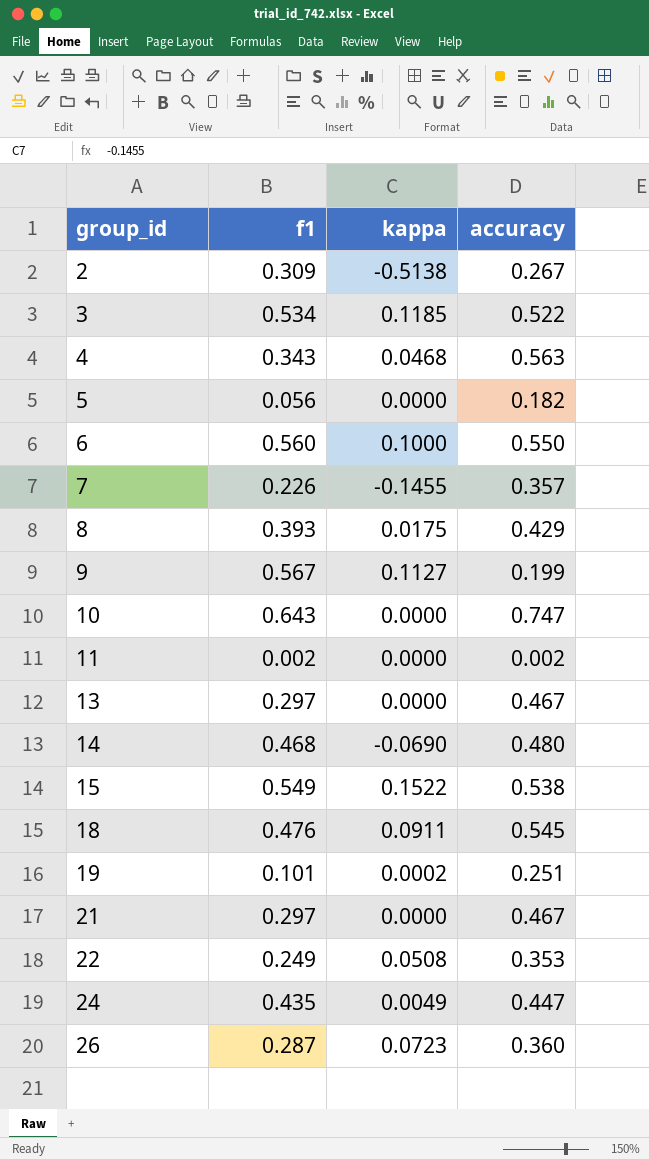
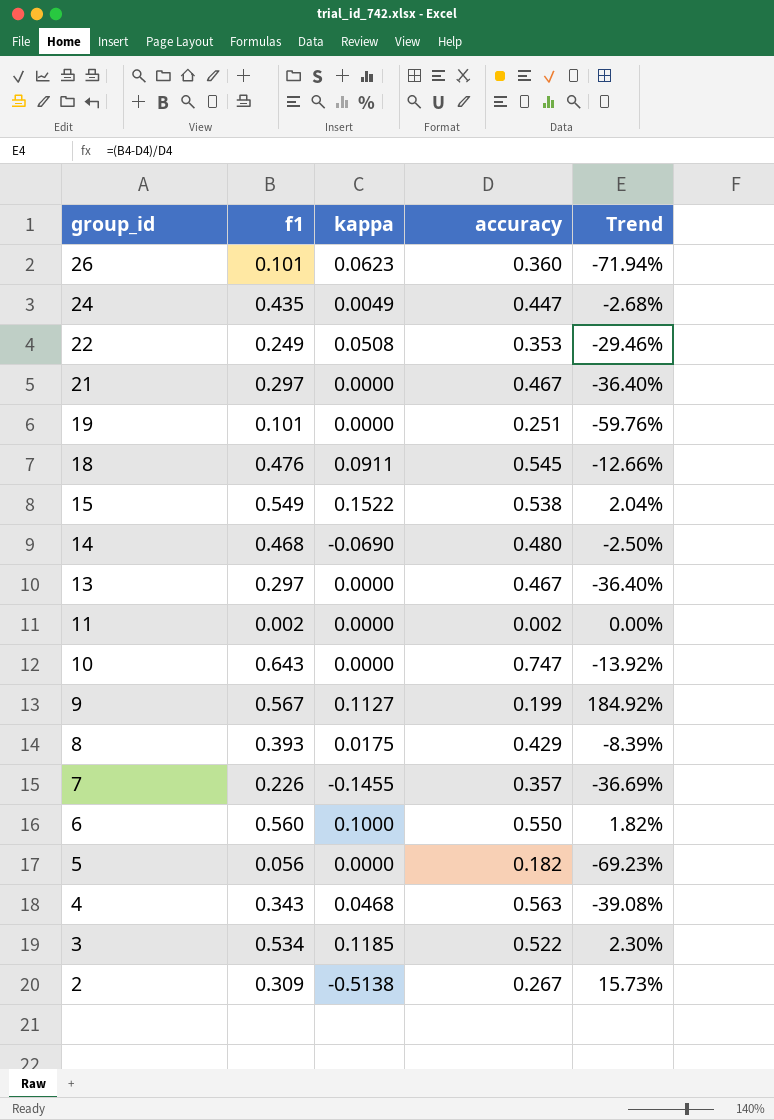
row order: group_id ascending -> group_id descending
column Trend | formula: none -> ([f1] - [accuracy]) / [accuracy]
26 | f1: 0.287 -> 0.101
26 | kappa: 0.0723 -> 0.0623
19 | kappa: 0.0002 -> 0.0000

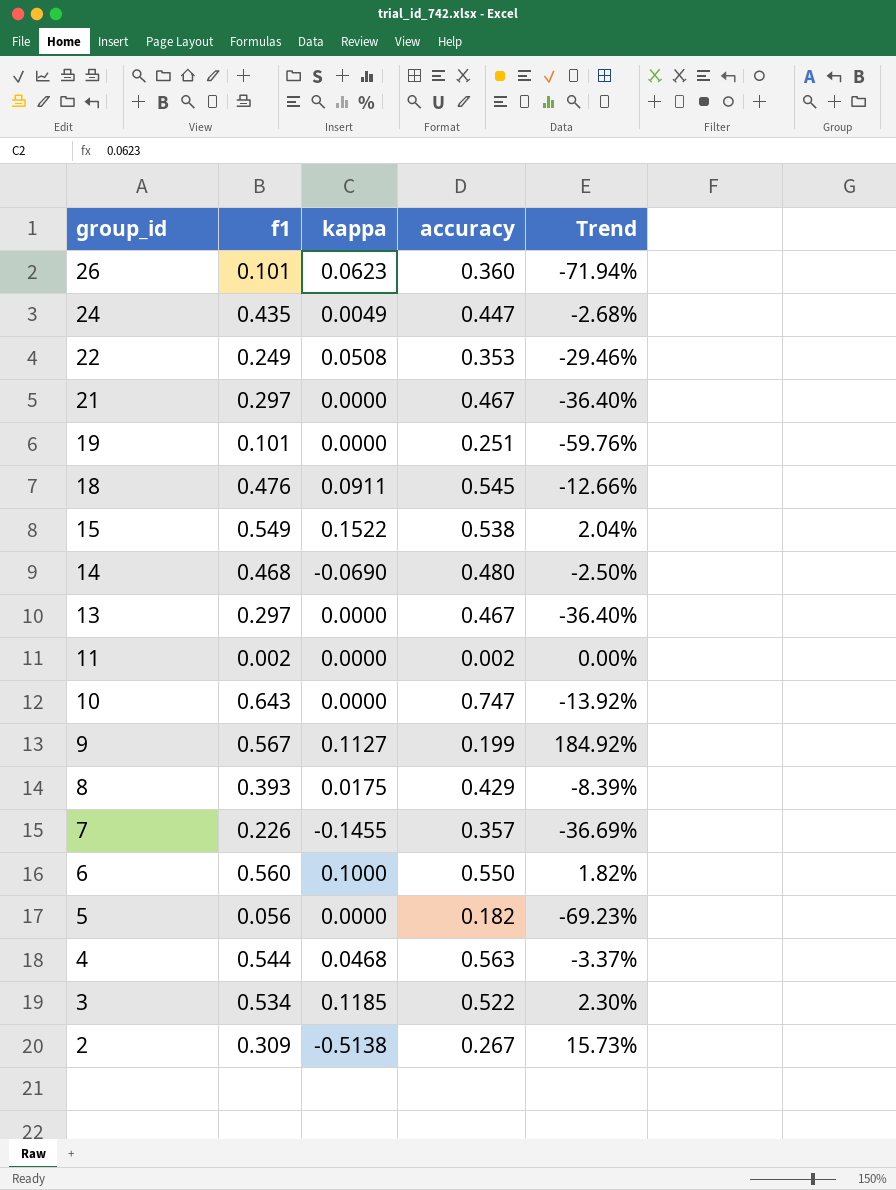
4 | f1: 0.343 -> 0.544
4 | Trend: -39.08% -> -3.37%

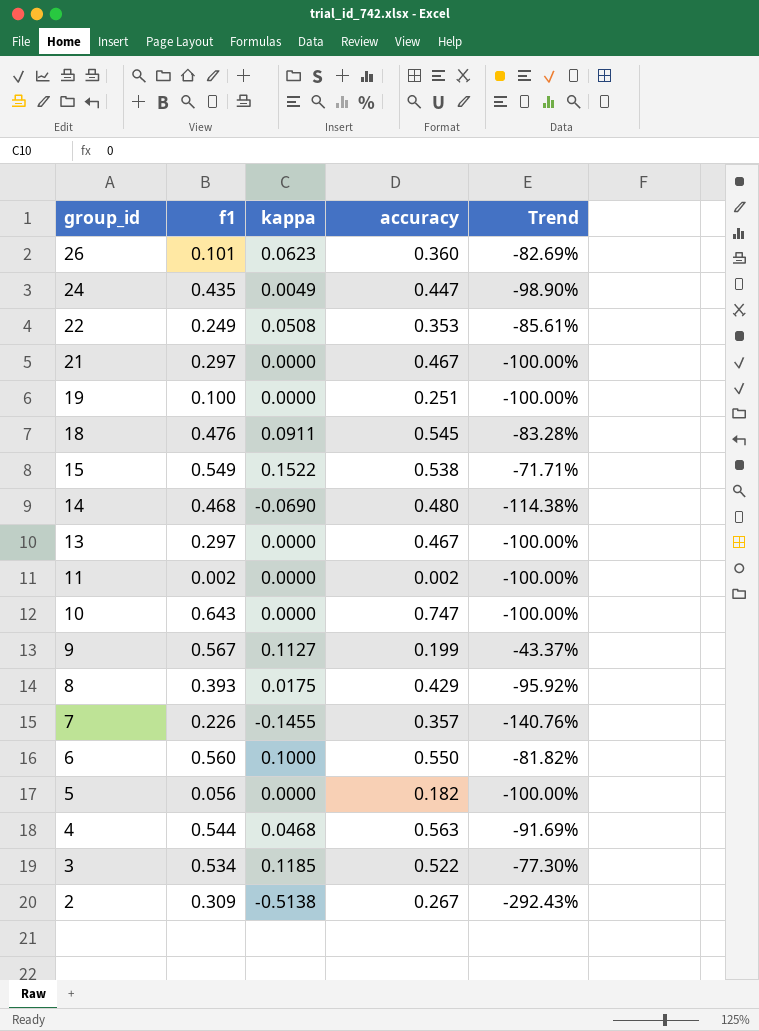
column Trend | formula: ([f1] - [accuracy]) / [accuracy] -> ([kappa] - [accuracy]) / [accuracy]
19 | f1: 0.101 -> 0.100

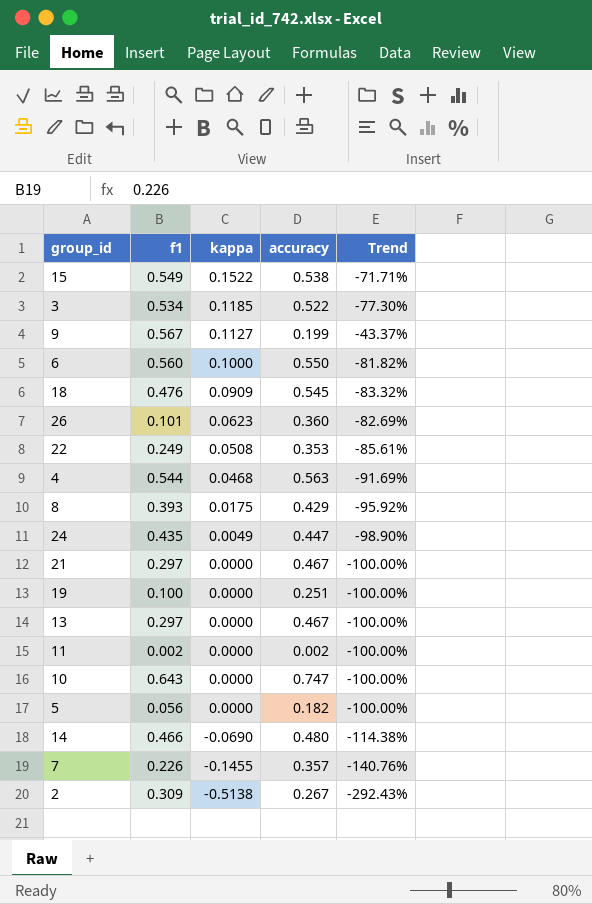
row order: group_id descending -> kappa descending
18 | kappa: 0.0911 -> 0.0909
18 | Trend: -83.28% -> -83.32%
14 | f1: 0.468 -> 0.466

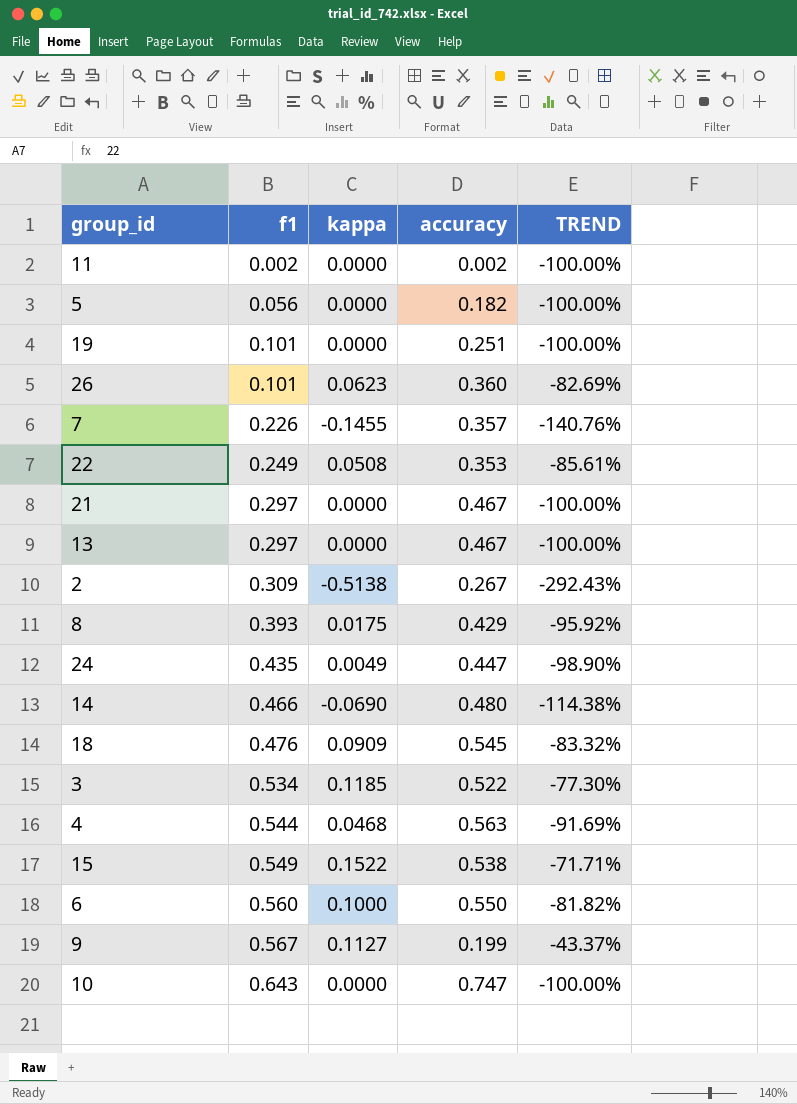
row order: kappa descending -> f1 ascending
column name: Trend -> TREND
19 | f1: 0.100 -> 0.101

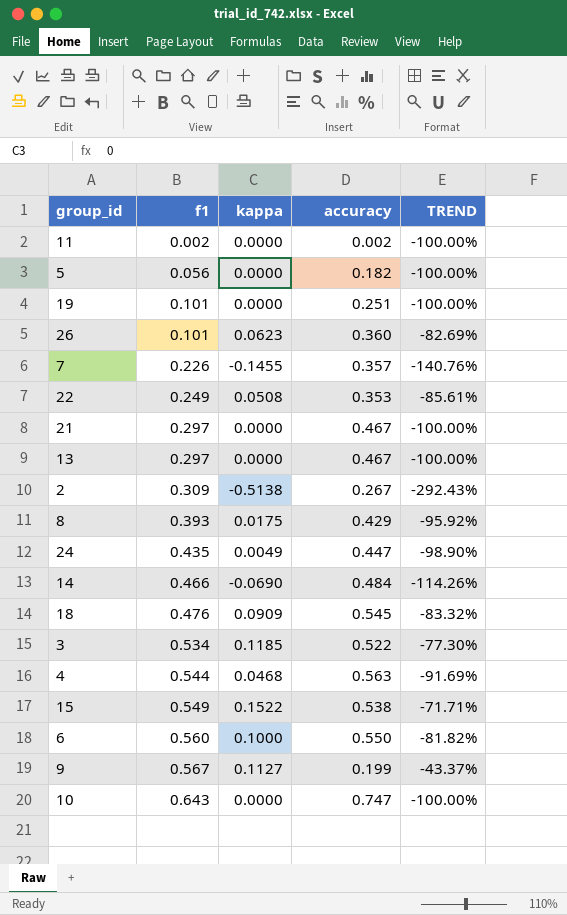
14 | accuracy: 0.480 -> 0.484
14 | TREND: -114.38% -> -114.26%

